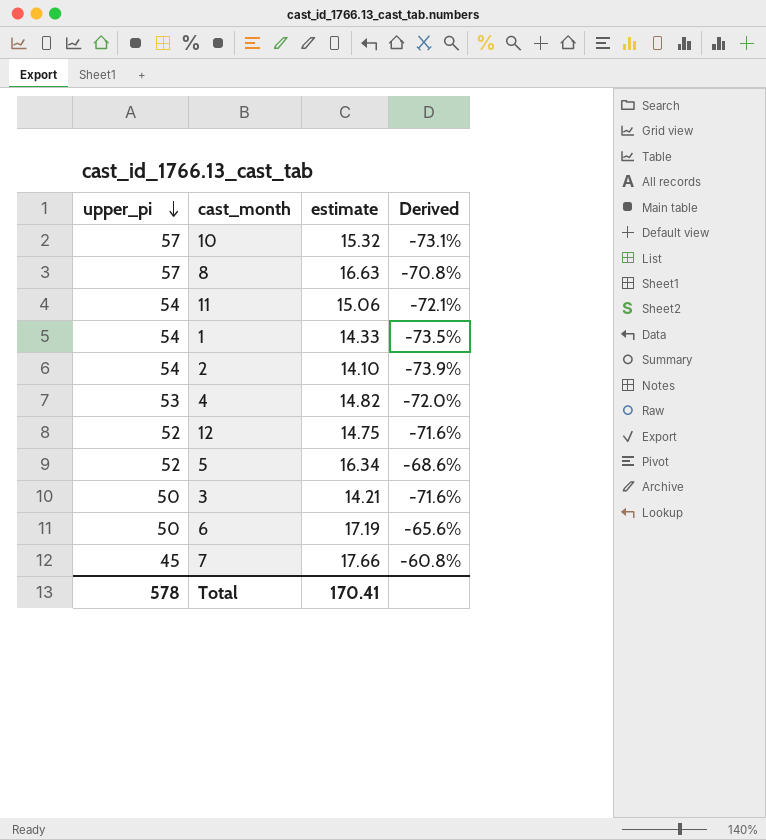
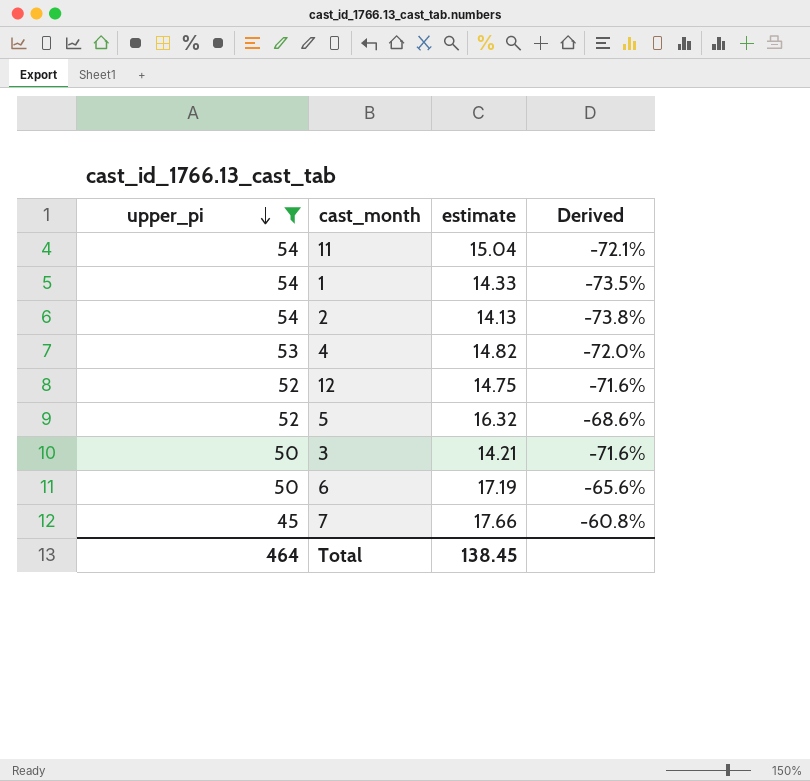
filter: none -> upper_pi != 57
11 | estimate: 15.06 -> 15.04
2 | estimate: 14.10 -> 14.13
2 | Derived: -73.9% -> -73.8%
5 | estimate: 16.34 -> 16.32
Total | upper_pi: 578 -> 464
Total | estimate: 170.41 -> 138.45

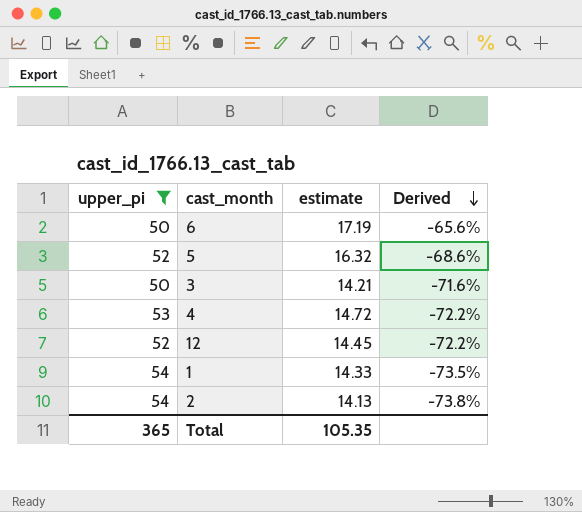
row order: upper_pi descending -> Derived descending
row 11: 54 | 15.04 | -72.1% -> none
row 7: 45 | 17.66 | -60.8% -> none
4 | estimate: 14.82 -> 14.72
4 | Derived: -72.0% -> -72.2%
12 | estimate: 14.75 -> 14.45
12 | Derived: -71.6% -> -72.2%
Total | upper_pi: 464 -> 365
Total | estimate: 138.45 -> 105.35

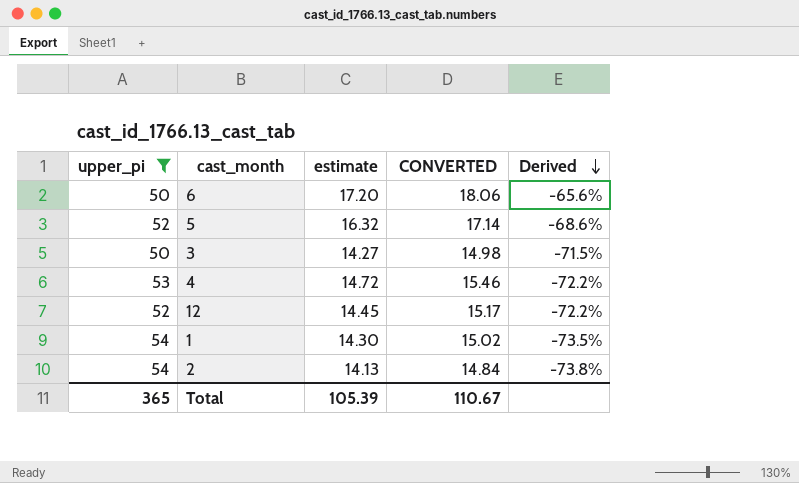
column CONVERTED | formula: none -> [estimate] * 1.05
6 | estimate: 17.19 -> 17.20
3 | estimate: 14.21 -> 14.27
3 | Derived: -71.6% -> -71.5%
1 | estimate: 14.33 -> 14.30
Total | estimate: 105.35 -> 105.39

